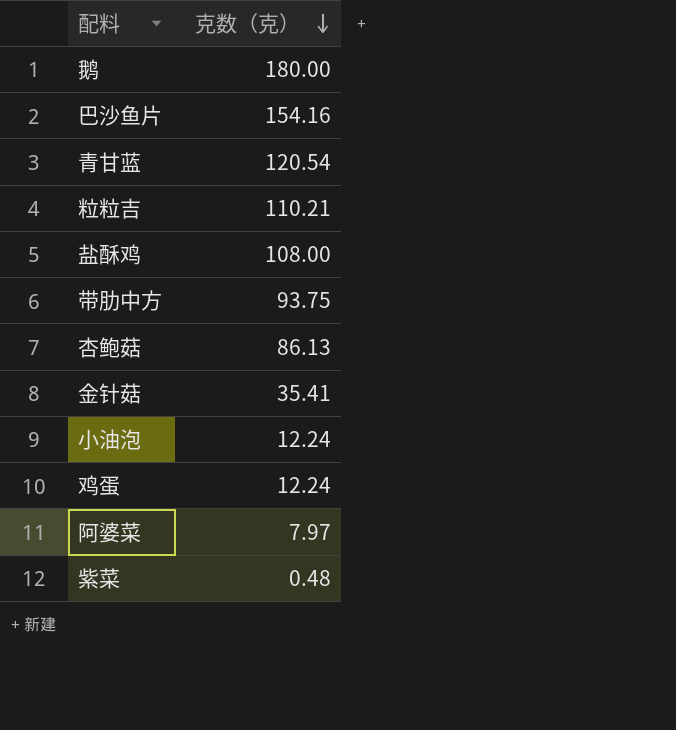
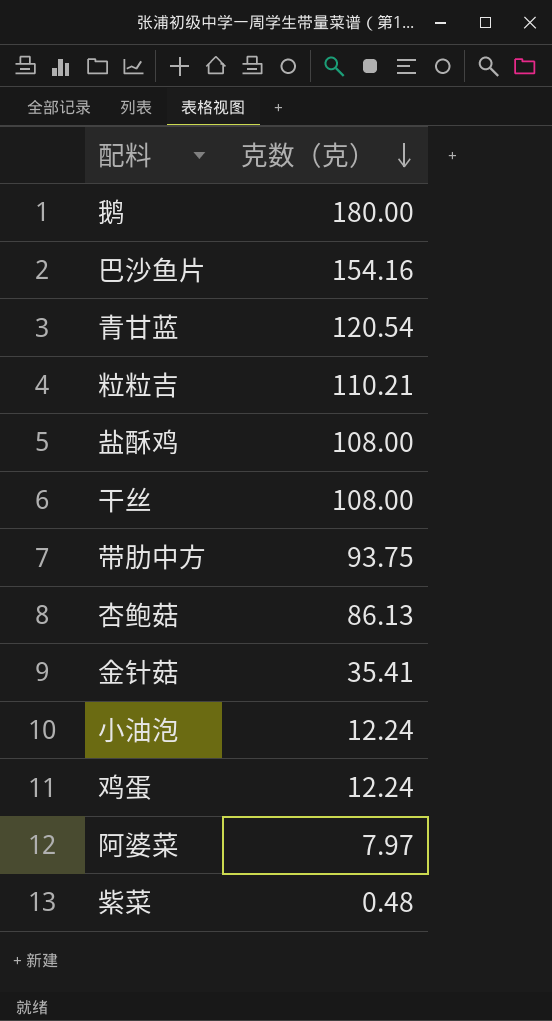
row 干丝: none -> 108.00

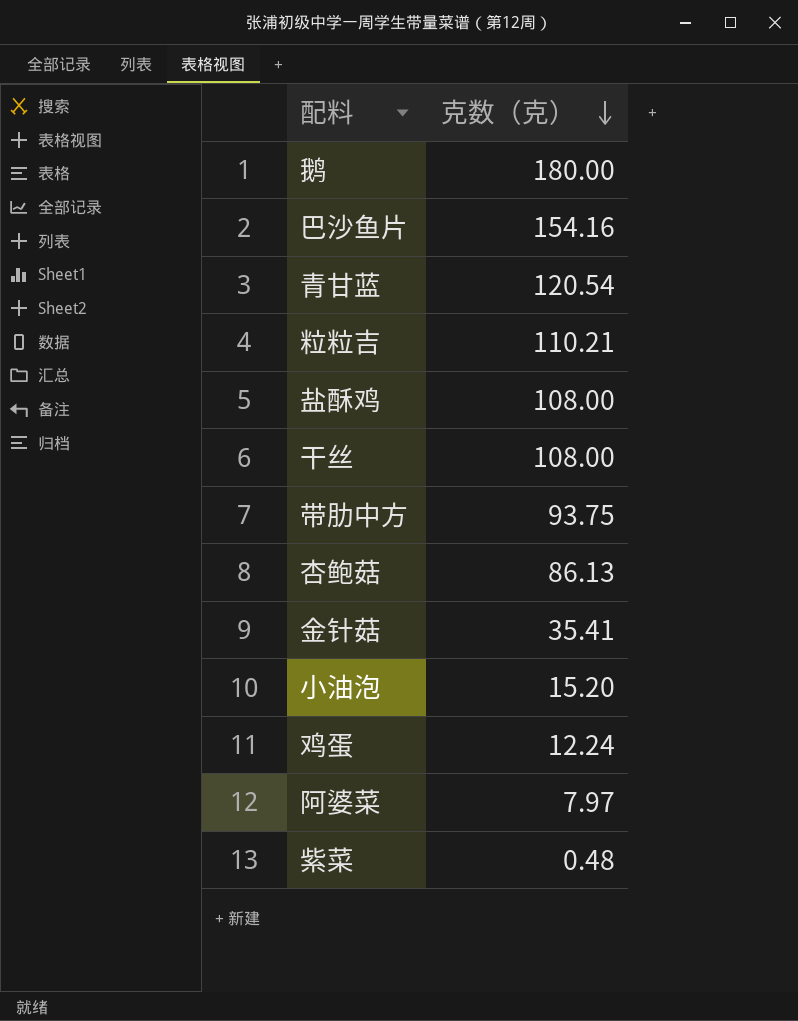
小油泡 | 克数（克）: 12.24 -> 15.20

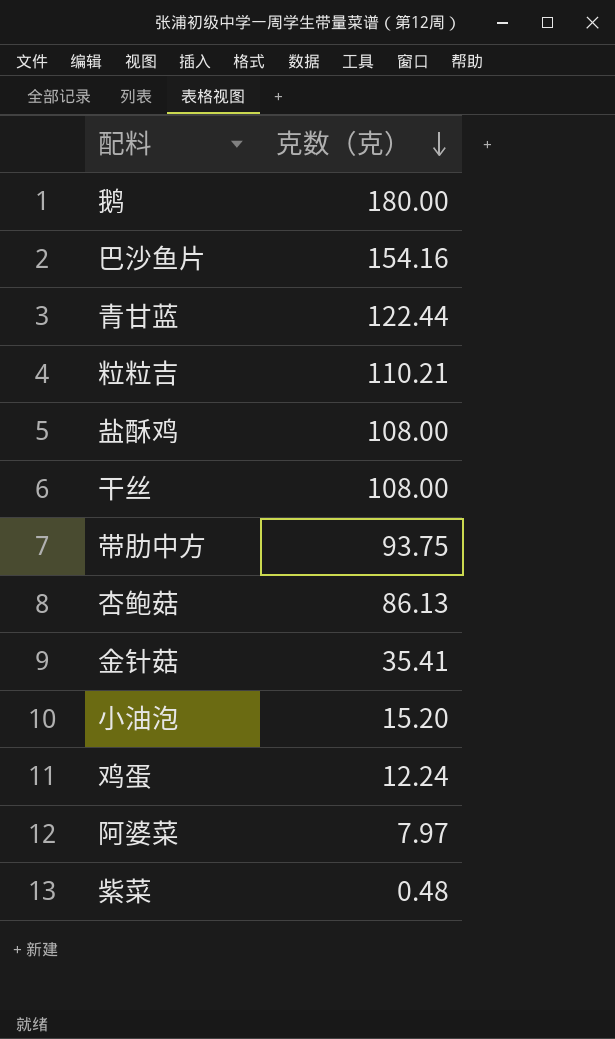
青甘蓝 | 克数（克）: 120.54 -> 122.44

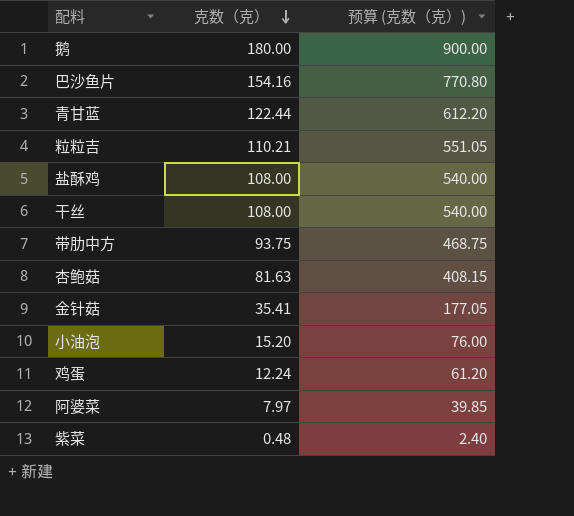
column 预算 (克数（克）) | formula: none -> [克数（克）] * 5
杏鲍菇 | 克数（克）: 86.13 -> 81.63

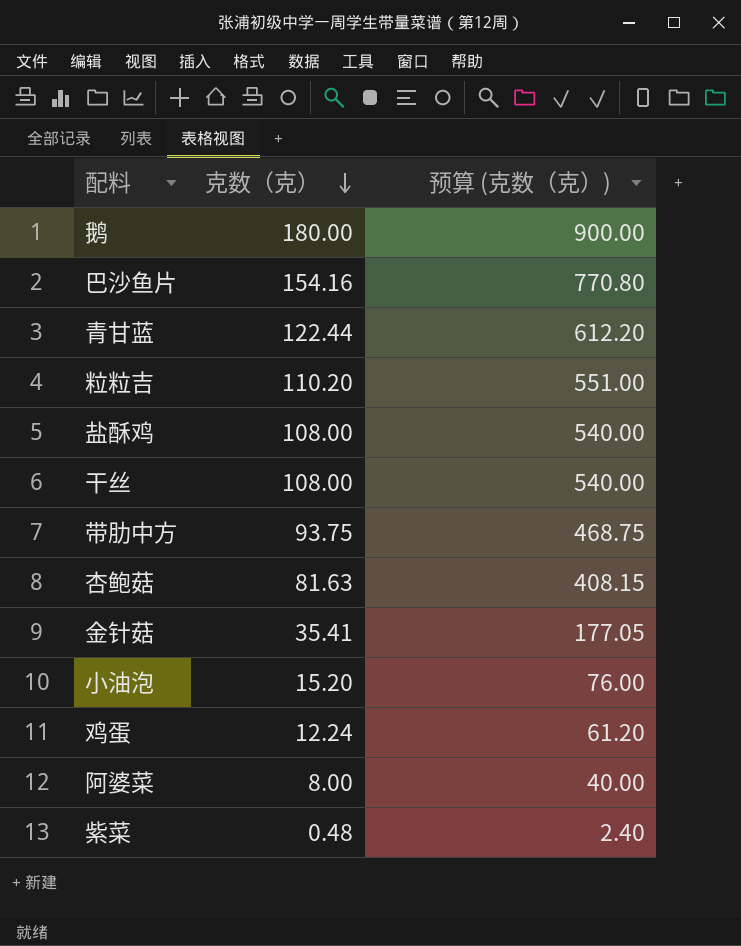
粒粒吉 | 克数（克）: 110.21 -> 110.20
粒粒吉 | 预算 (克数（克）): 551.05 -> 551.00
阿婆菜 | 克数（克）: 7.97 -> 8.00
阿婆菜 | 预算 (克数（克）): 39.85 -> 40.00

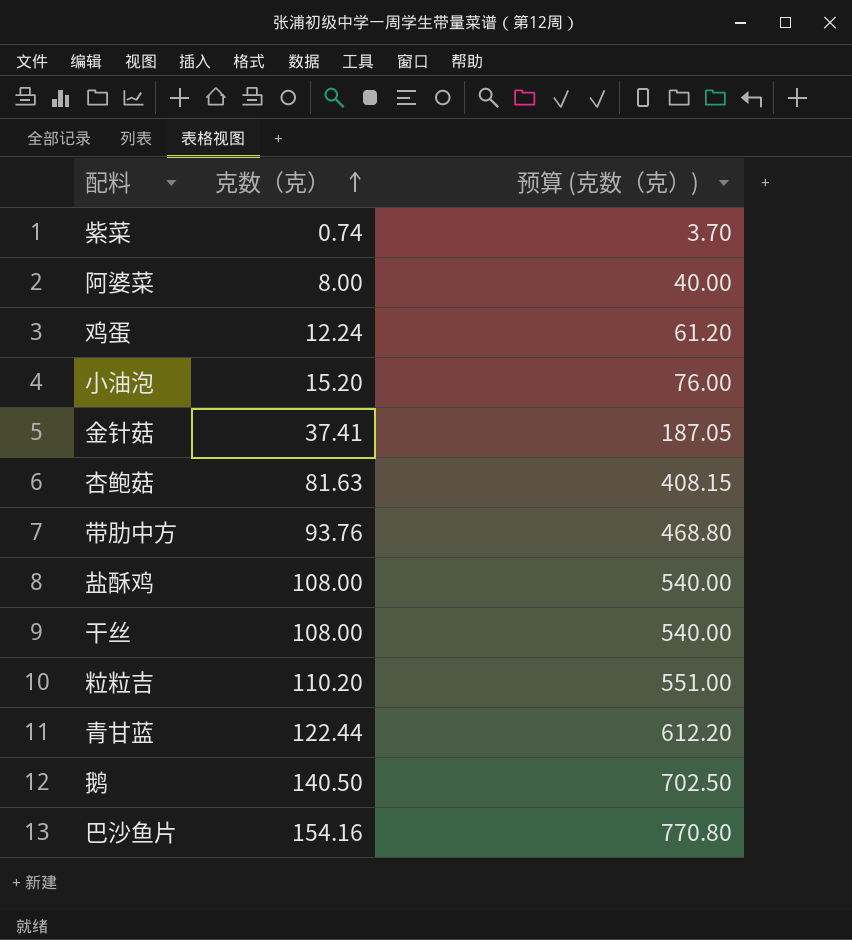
row order: 克数（克） descending -> 克数（克） ascending
紫菜 | 克数（克）: 0.48 -> 0.74
紫菜 | 预算 (克数（克）): 2.40 -> 3.70
金针菇 | 克数（克）: 35.41 -> 37.41
金针菇 | 预算 (克数（克）): 177.05 -> 187.05
带肋中方 | 克数（克）: 93.75 -> 93.76
带肋中方 | 预算 (克数（克）): 468.75 -> 468.80
鹅 | 克数（克）: 180.00 -> 140.50
鹅 | 预算 (克数（克）): 900.00 -> 702.50

